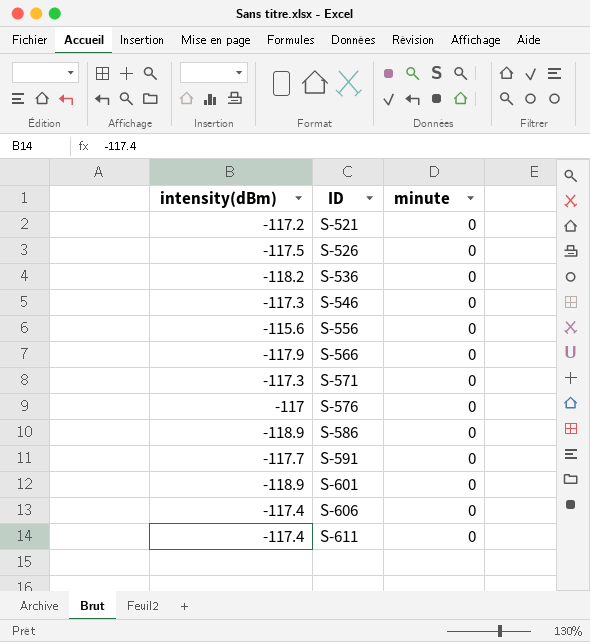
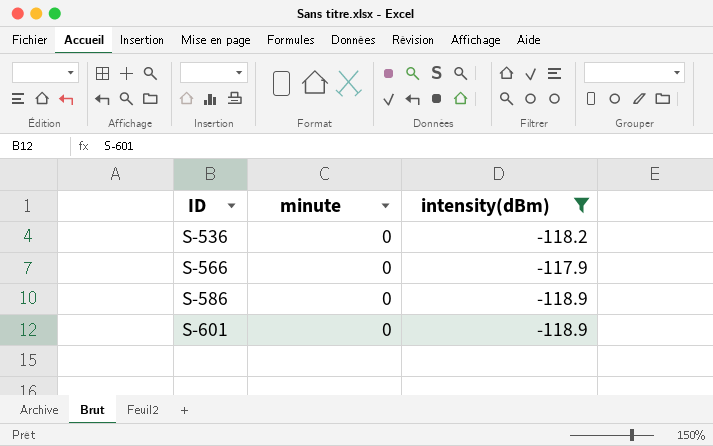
filter: none -> intensity(dBm) <= -117.9
column intensity(dBm) | position: 1 -> 3

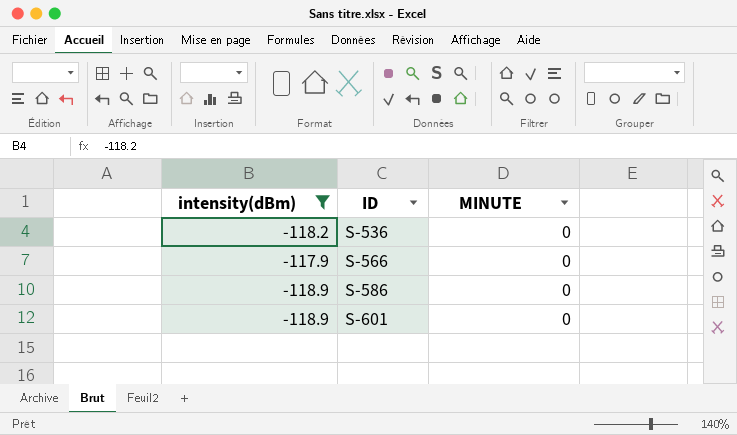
column intensity(dBm) | position: 3 -> 1
column name: minute -> MINUTE

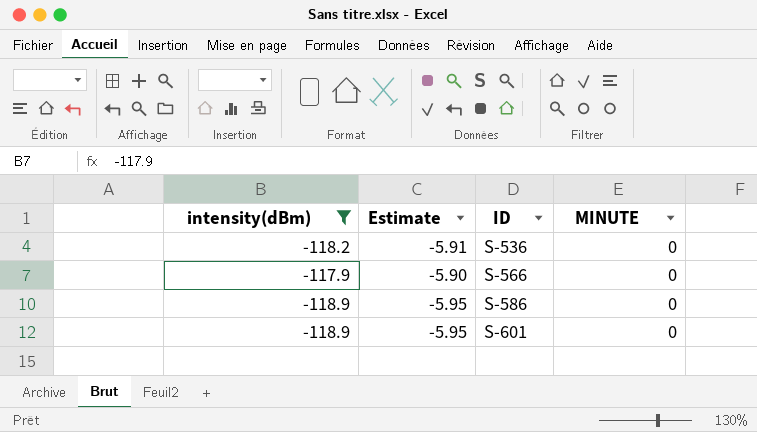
column Estimate | formula: none -> [intensity(dBm)] * 0.05

